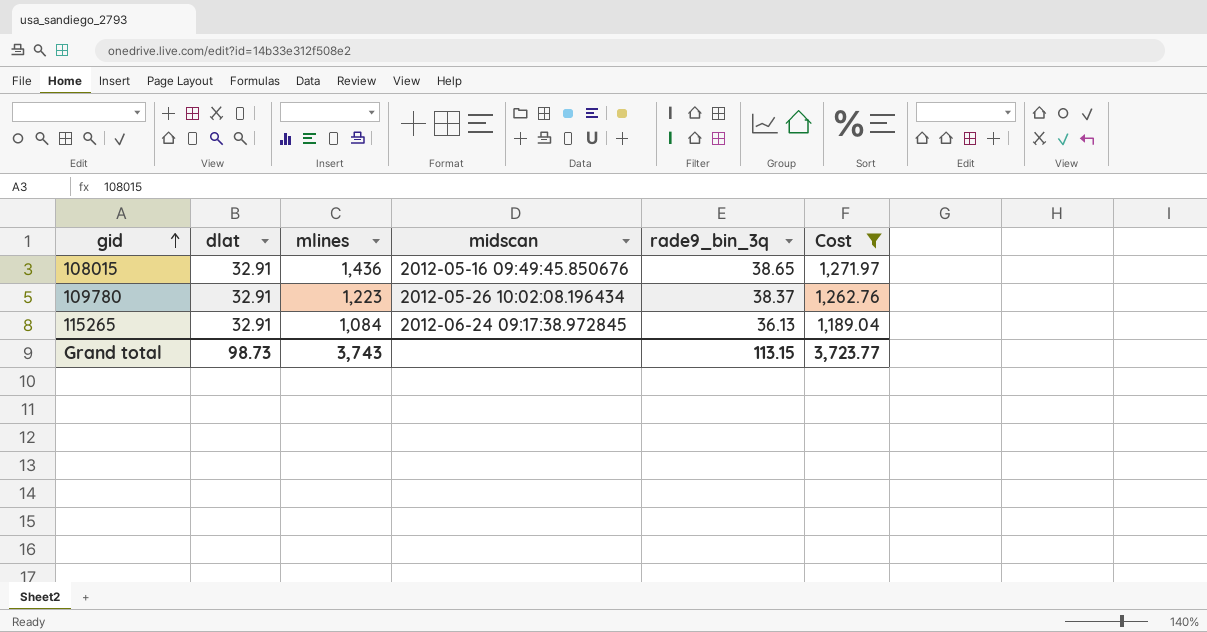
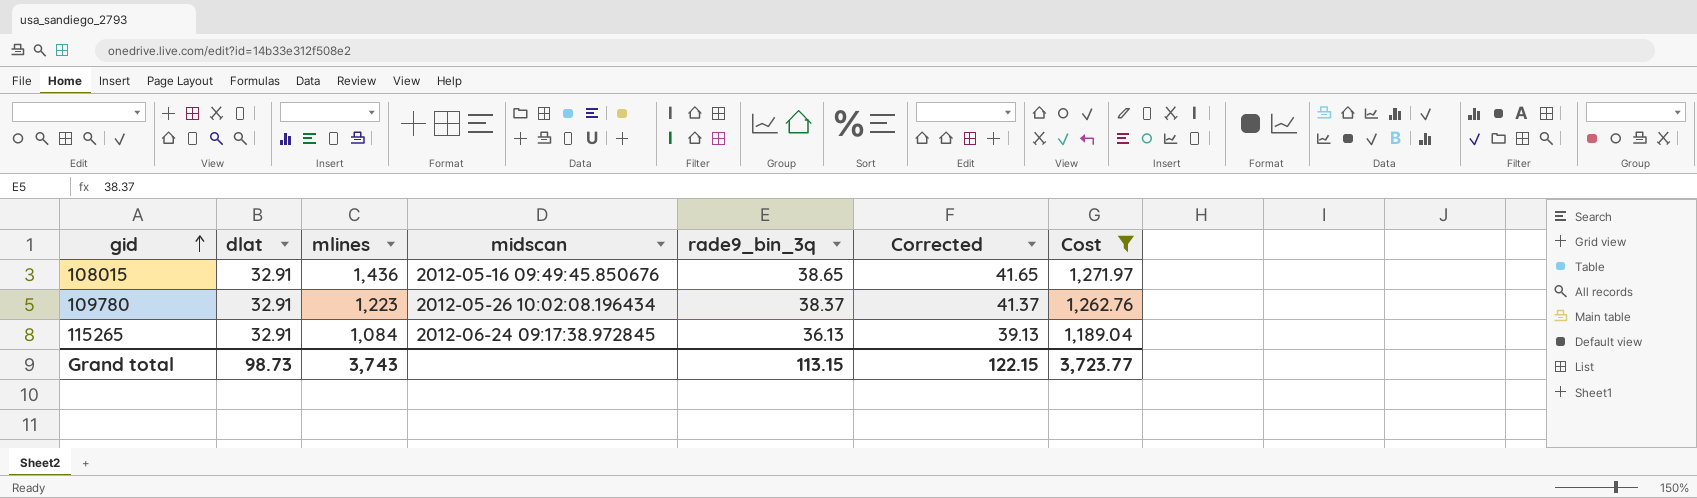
column Corrected | formula: none -> [rade9_bin_3q] + 3

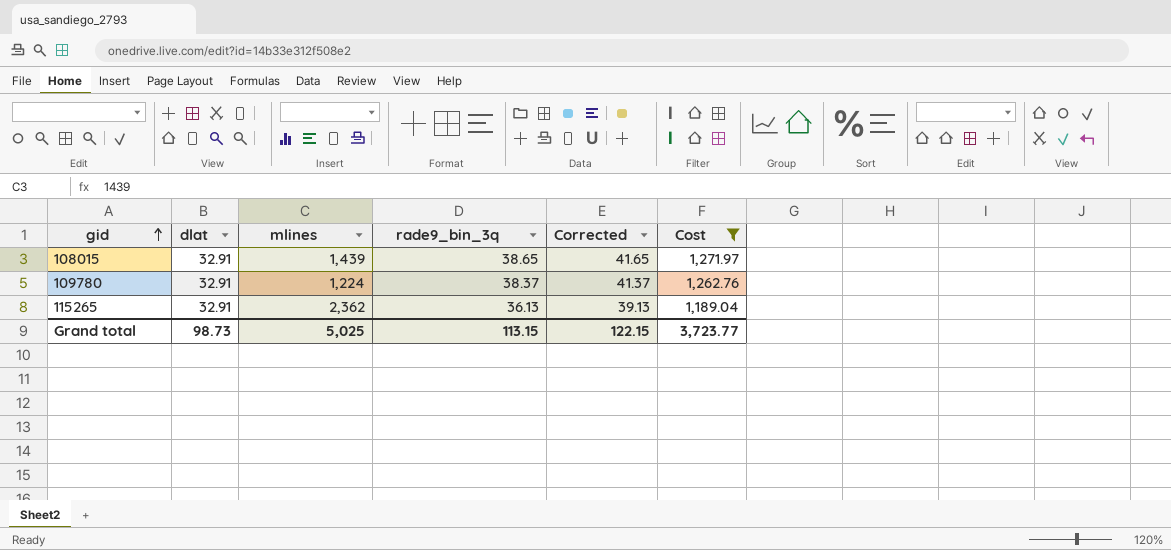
column midscan | position: 4 -> none
108015 | mlines: 1,436 -> 1,439
109780 | mlines: 1,223 -> 1,224
115265 | mlines: 1,084 -> 2,362
Grand total | mlines: 3,743 -> 5,025

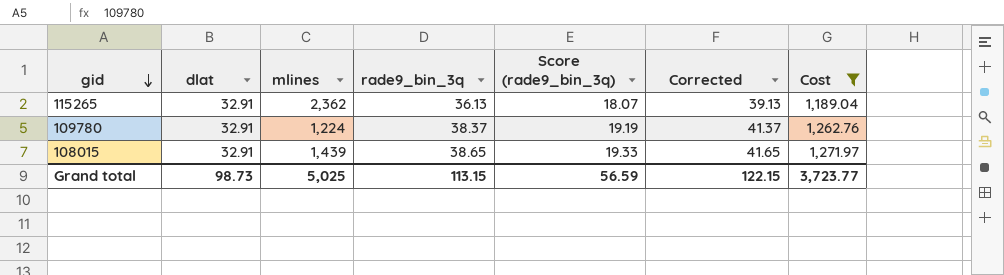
row order: gid ascending -> gid descending
column Score (rade9_bin_3q) | formula: none -> [rade9_bin_3q] * 0.5

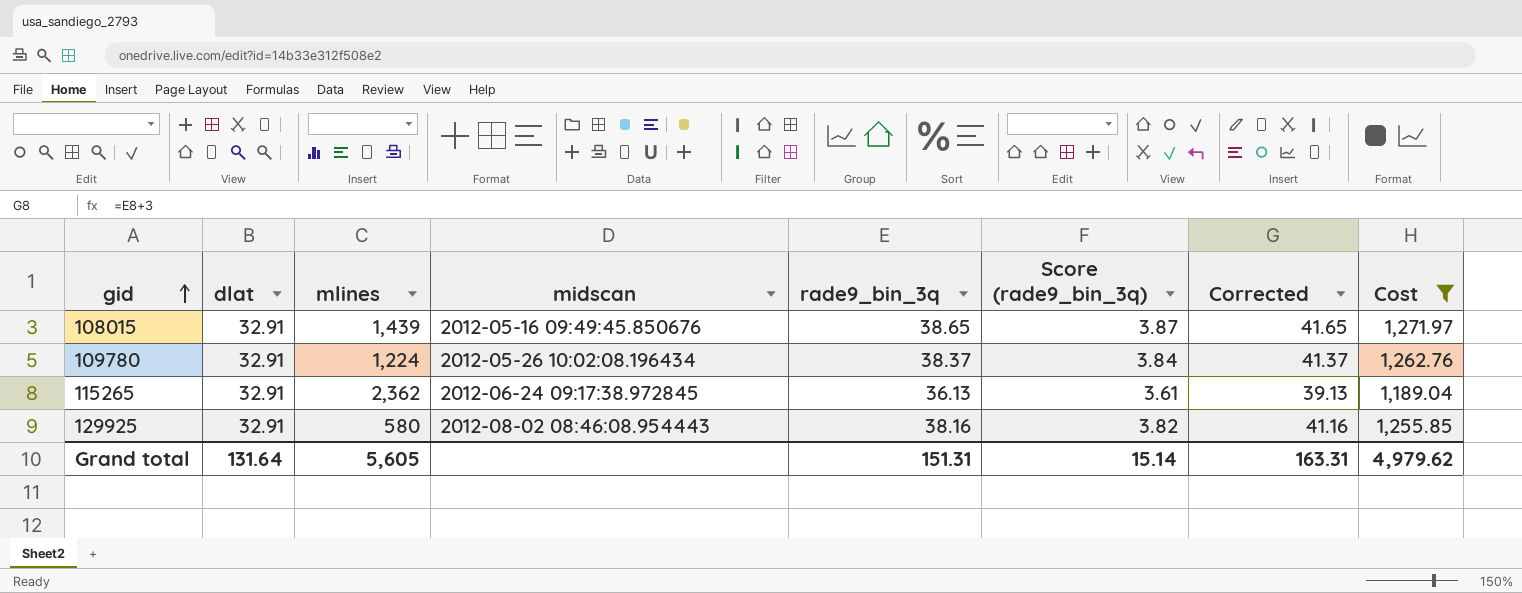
row order: gid descending -> gid ascending
column midscan | position: none -> 4
column Score (rade9_bin_3q) | formula: [rade9_bin_3q] * 0.5 -> [rade9_bin_3q] * 0.1
row 129925: none -> 32.91 | 580 | 2012-08-02 08:46:08.954443 | 38.16 | 3.82 | 41.16 | 1,255.85
Grand total | dlat: 98.73 -> 131.64
Grand total | mlines: 5,025 -> 5,605
Grand total | rade9_bin_3q: 113.15 -> 151.31
Grand total | Score (rade9_bin_3q): 56.59 -> 15.14
Grand total | Corrected: 122.15 -> 163.31
Grand total | Cost: 3,723.77 -> 4,979.62

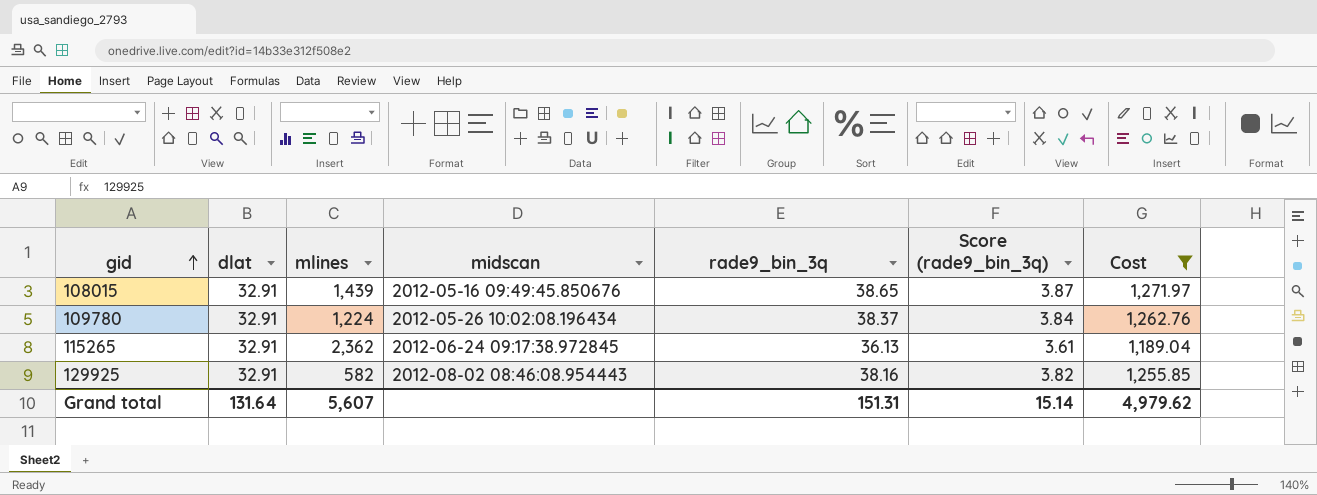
column Corrected | formula: [rade9_bin_3q] + 3 -> none
129925 | mlines: 580 -> 582
Grand total | mlines: 5,605 -> 5,607

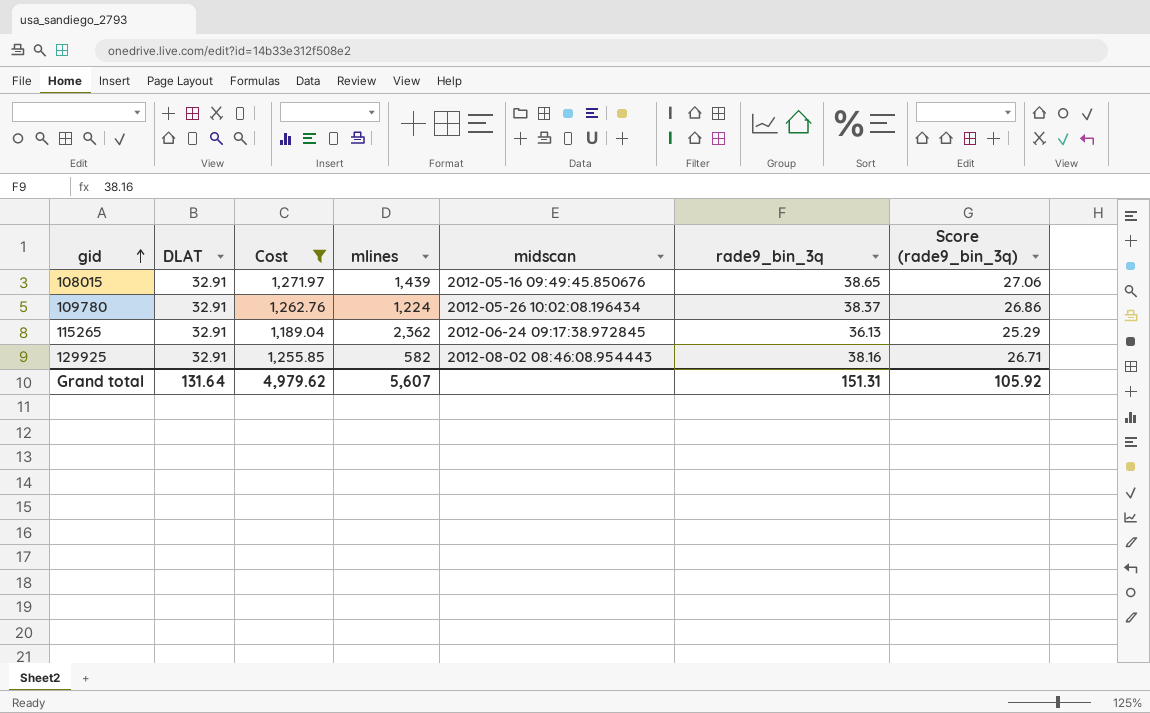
column name: dlat -> DLAT
column Cost | position: 7 -> 3
column Score (rade9_bin_3q) | formula: [rade9_bin_3q] * 0.1 -> [rade9_bin_3q] * 0.7
Grand total | Score (rade9_bin_3q): 15.14 -> 105.92

